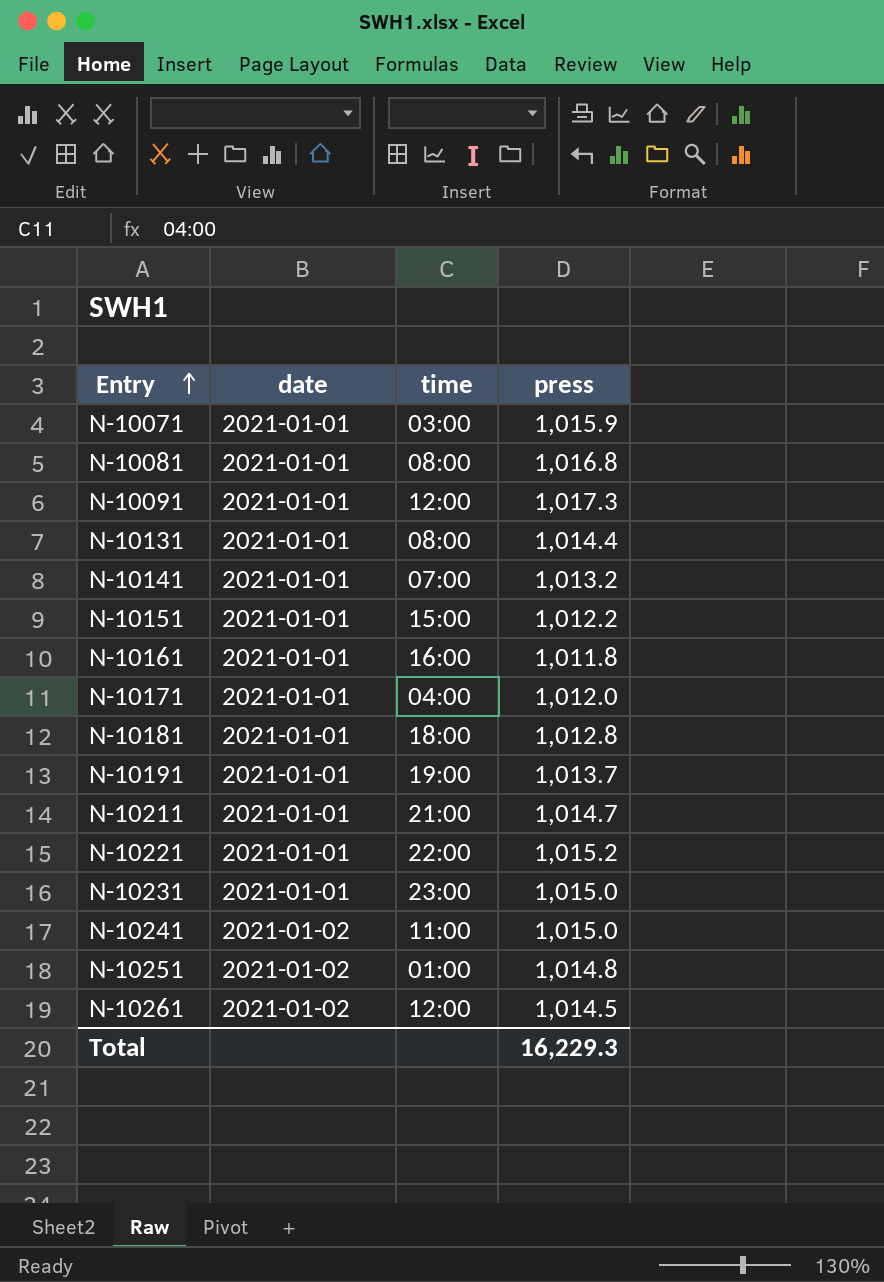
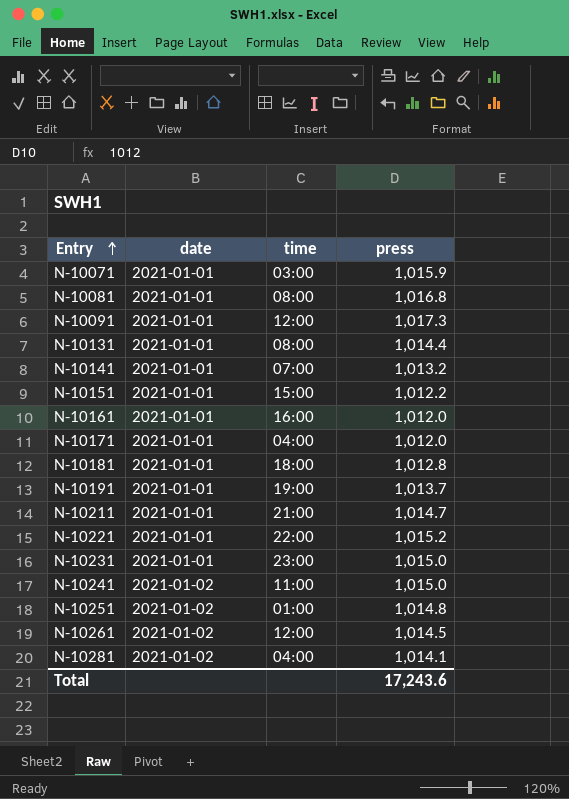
N-10161 | press: 1,011.8 -> 1,012.0
row N-10281: none -> 2021-01-02 | 04:00 | 1,014.1
Total | press: 16,229.3 -> 17,243.6

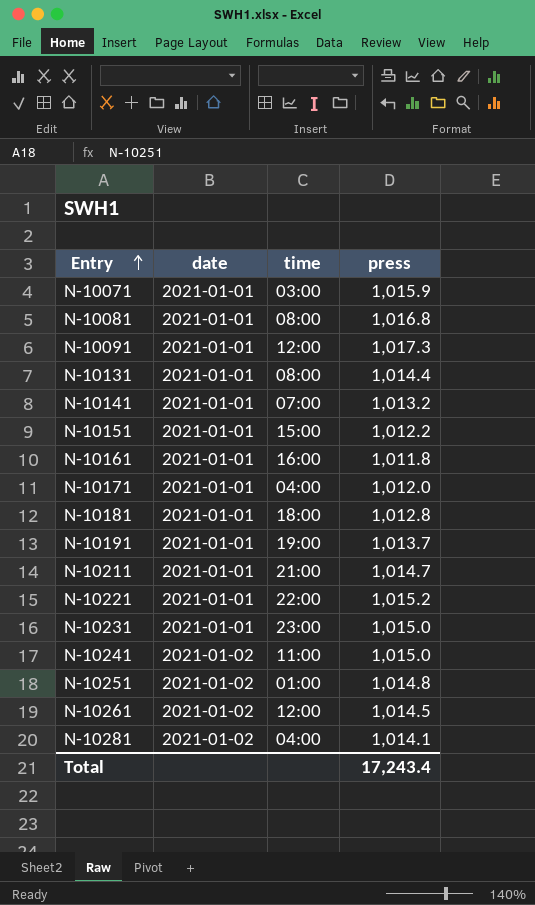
N-10161 | press: 1,012.0 -> 1,011.8
Total | press: 17,243.6 -> 17,243.4

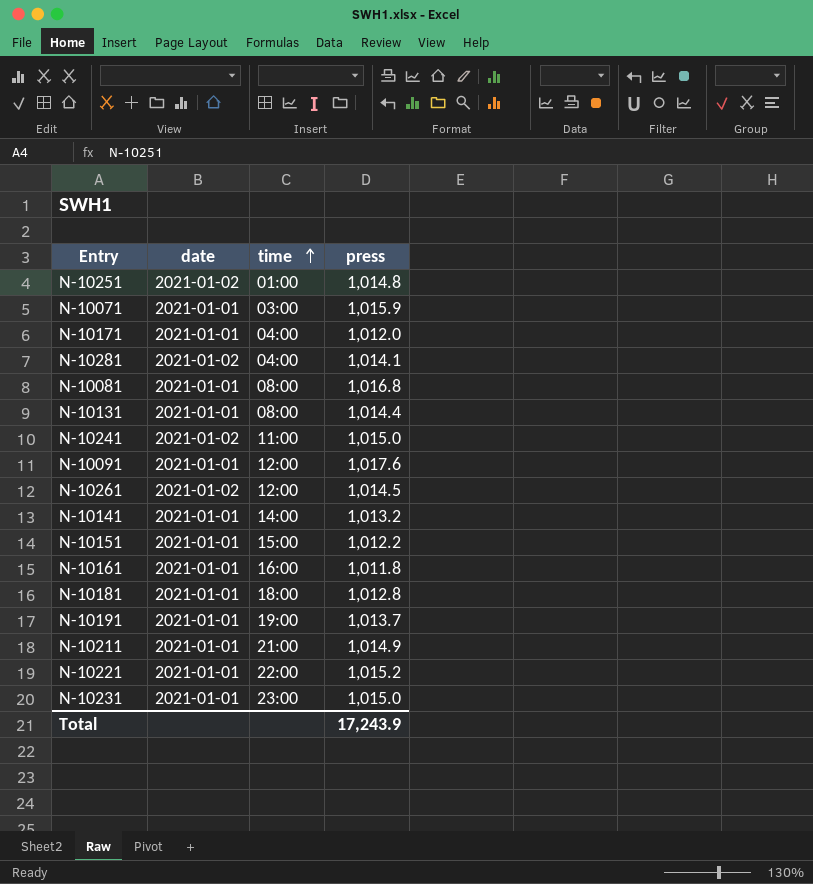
row order: Entry ascending -> time ascending
N-10091 | press: 1,017.3 -> 1,017.6
N-10141 | time: 07:00 -> 14:00
N-10211 | press: 1,014.7 -> 1,014.9
Total | press: 17,243.4 -> 17,243.9

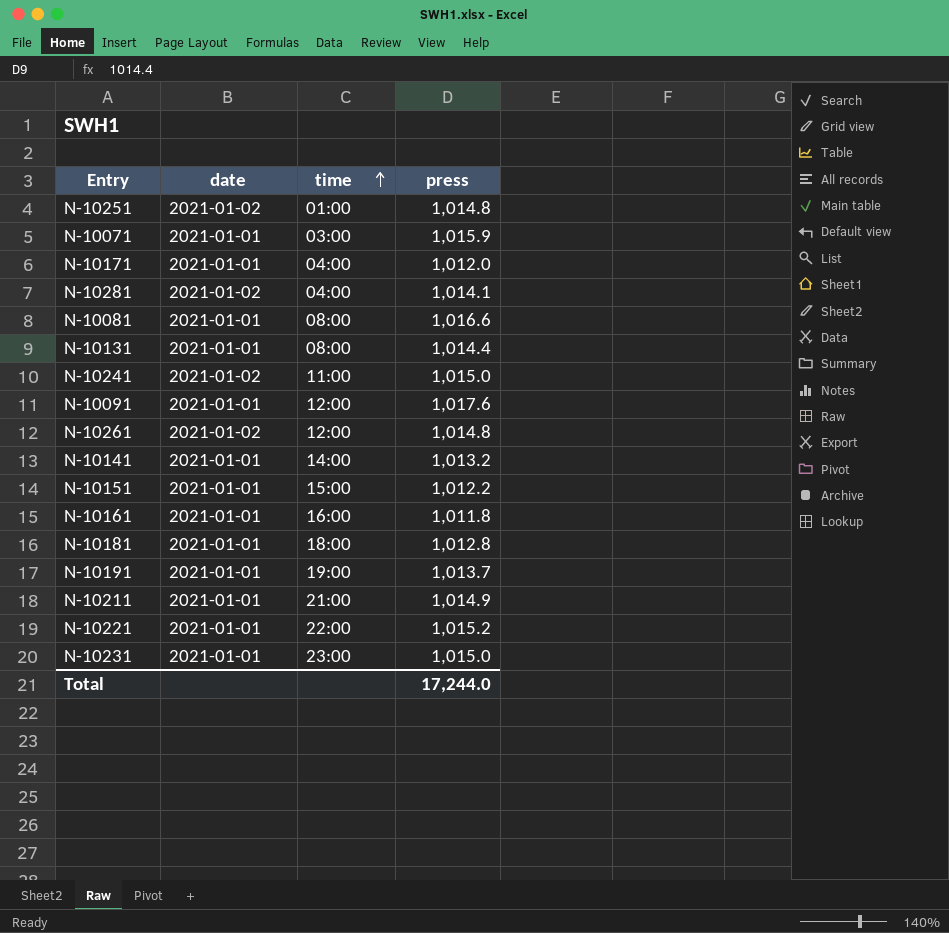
N-10081 | press: 1,016.8 -> 1,016.6
N-10261 | press: 1,014.5 -> 1,014.8
Total | press: 17,243.9 -> 17,244.0

